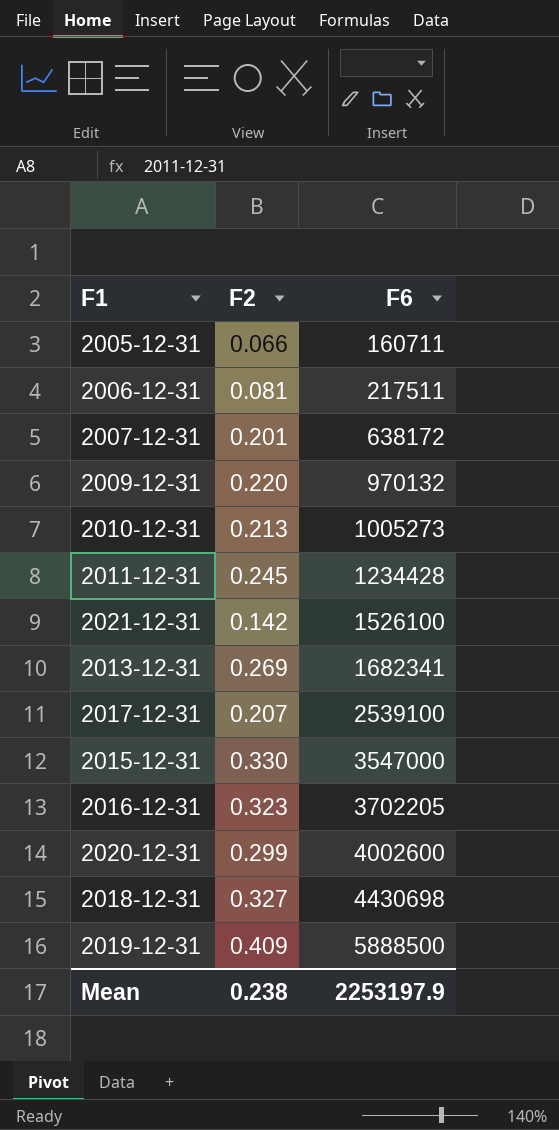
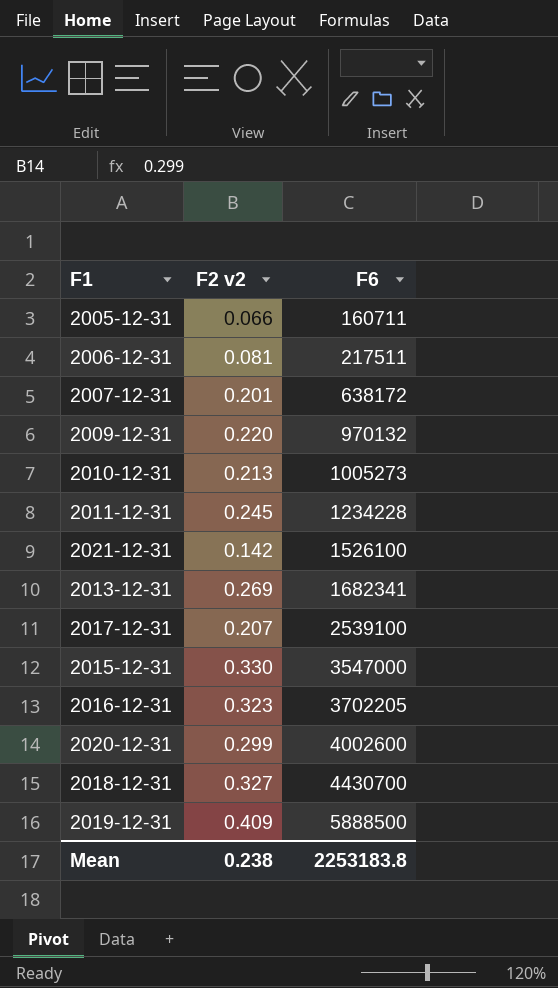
column name: F2 -> F2 v2
2011-12-31 | F6: 1234428 -> 1234228
2018-12-31 | F6: 4430698 -> 4430700
Mean | F6: 2253197.9 -> 2253183.8

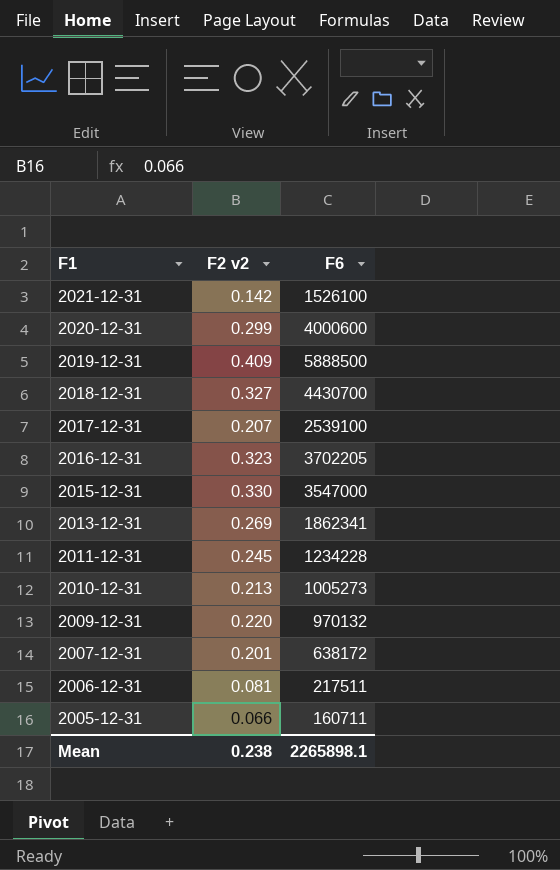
row order: F6 ascending -> F1 descending
2020-12-31 | F6: 4002600 -> 4000600
2013-12-31 | F6: 1682341 -> 1862341
Mean | F6: 2253183.8 -> 2265898.1

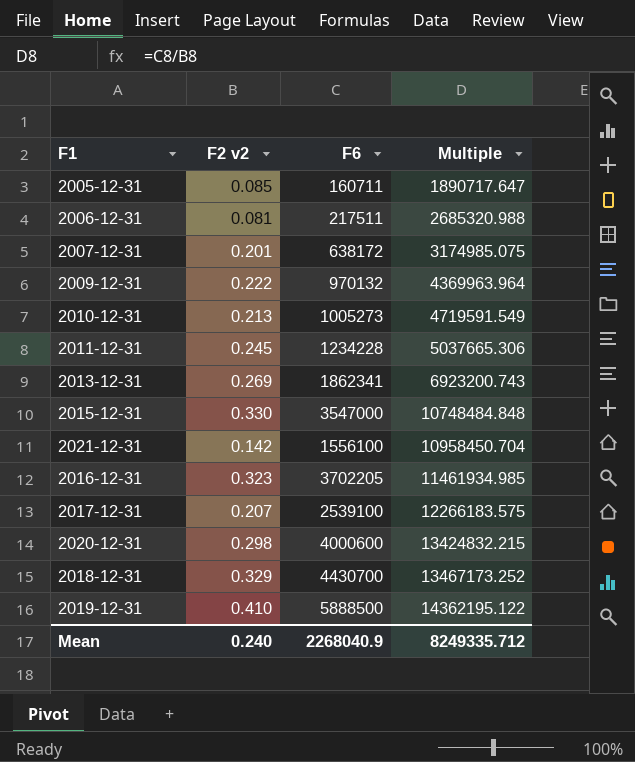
row order: F1 descending -> Multiple ascending
column Multiple | formula: none -> [F6] / [F2 v2]
2005-12-31 | F2 v2: 0.066 -> 0.085
2009-12-31 | F2 v2: 0.220 -> 0.222
2021-12-31 | F6: 1526100 -> 1556100
2020-12-31 | F2 v2: 0.299 -> 0.298
2018-12-31 | F2 v2: 0.327 -> 0.329
2019-12-31 | F2 v2: 0.409 -> 0.410
Mean | F2 v2: 0.238 -> 0.240
Mean | F6: 2265898.1 -> 2268040.9

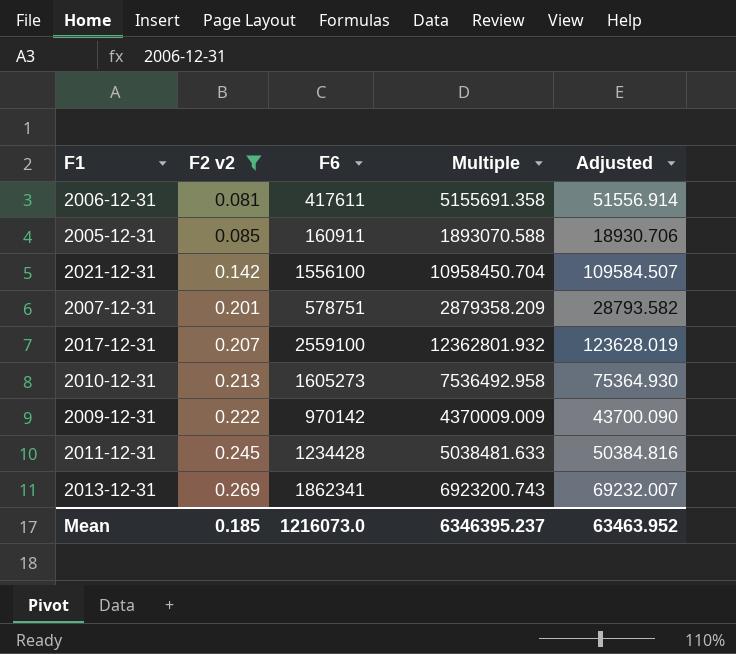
filter: none -> F2 v2 <= 0.269
row order: Multiple ascending -> F2 v2 ascending
column Adjusted | formula: none -> [Multiple] * 0.01
2006-12-31 | F6: 217511 -> 417611
2006-12-31 | Multiple: 2685320.988 -> 5155691.358
2005-12-31 | F6: 160711 -> 160911
2005-12-31 | Multiple: 1890717.647 -> 1893070.588
2007-12-31 | F6: 638172 -> 578751
2007-12-31 | Multiple: 3174985.075 -> 2879358.209
2017-12-31 | F6: 2539100 -> 2559100
2017-12-31 | Multiple: 12266183.575 -> 12362801.932
2010-12-31 | F6: 1005273 -> 1605273
2010-12-31 | Multiple: 4719591.549 -> 7536492.958
2009-12-31 | F6: 970132 -> 970142
2009-12-31 | Multiple: 4369963.964 -> 4370009.009
2011-12-31 | F6: 1234228 -> 1234428
2011-12-31 | Multiple: 5037665.306 -> 5038481.633
Mean | F2 v2: 0.240 -> 0.185
Mean | F6: 2268040.9 -> 1216073.0
Mean | Multiple: 8249335.712 -> 6346395.237

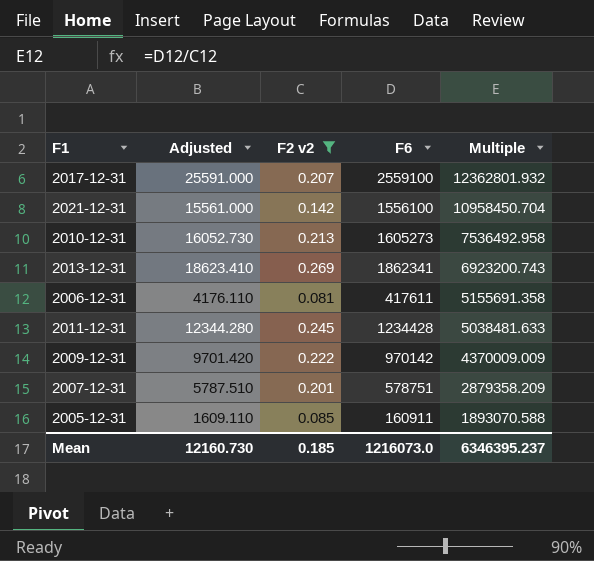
row order: F2 v2 ascending -> Multiple descending
column Adjusted | formula: [Multiple] * 0.01 -> [F6] * 0.01
column Adjusted | position: 5 -> 2
Mean | Adjusted: 63463.952 -> 12160.730

